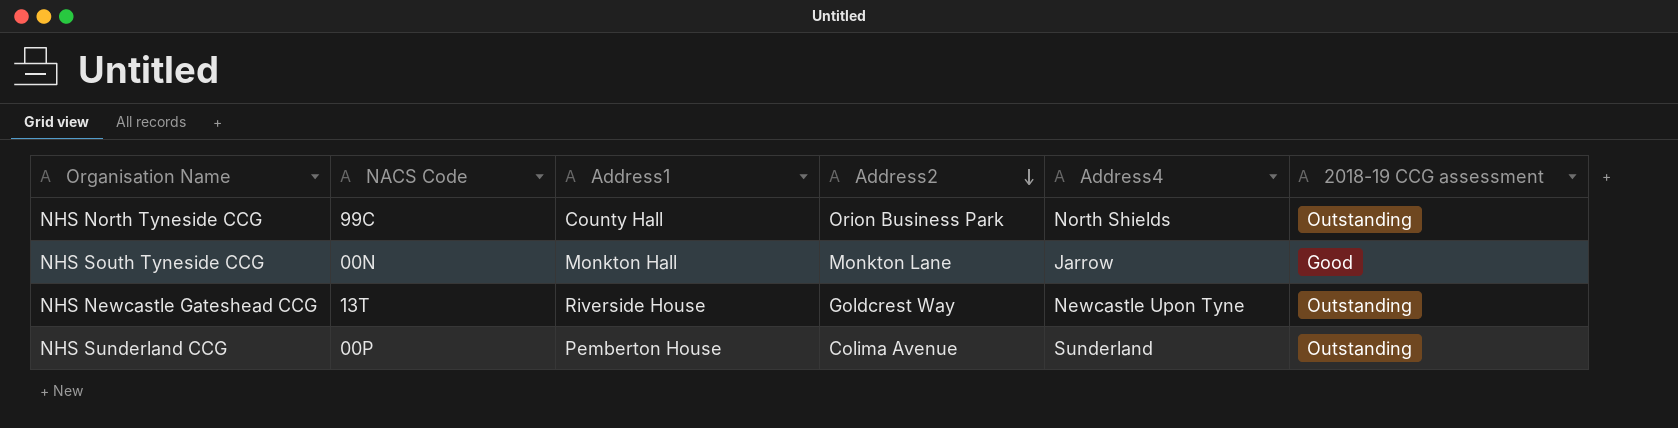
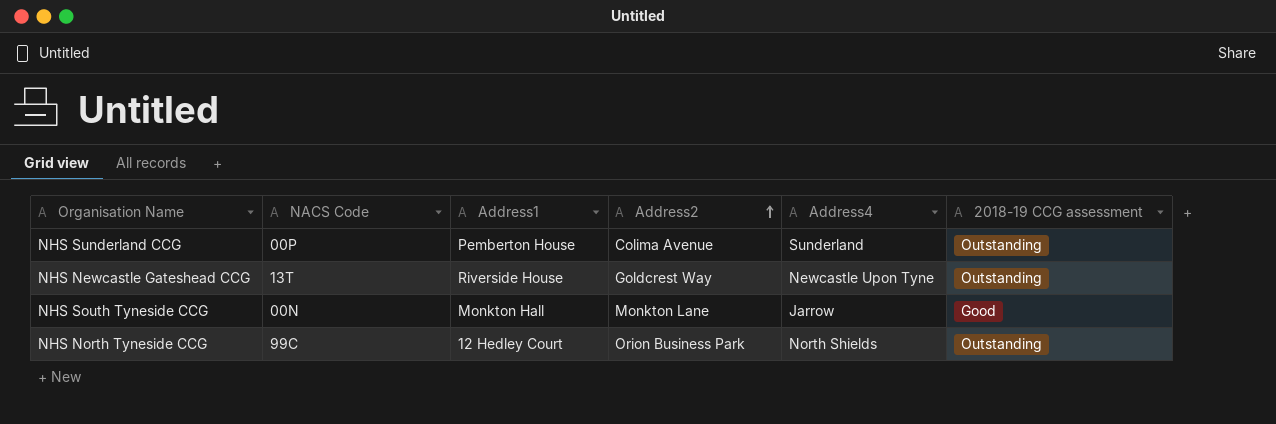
row order: Address2 descending -> Address2 ascending
NHS North Tyneside CCG | Address1: County Hall -> 12 Hedley Court

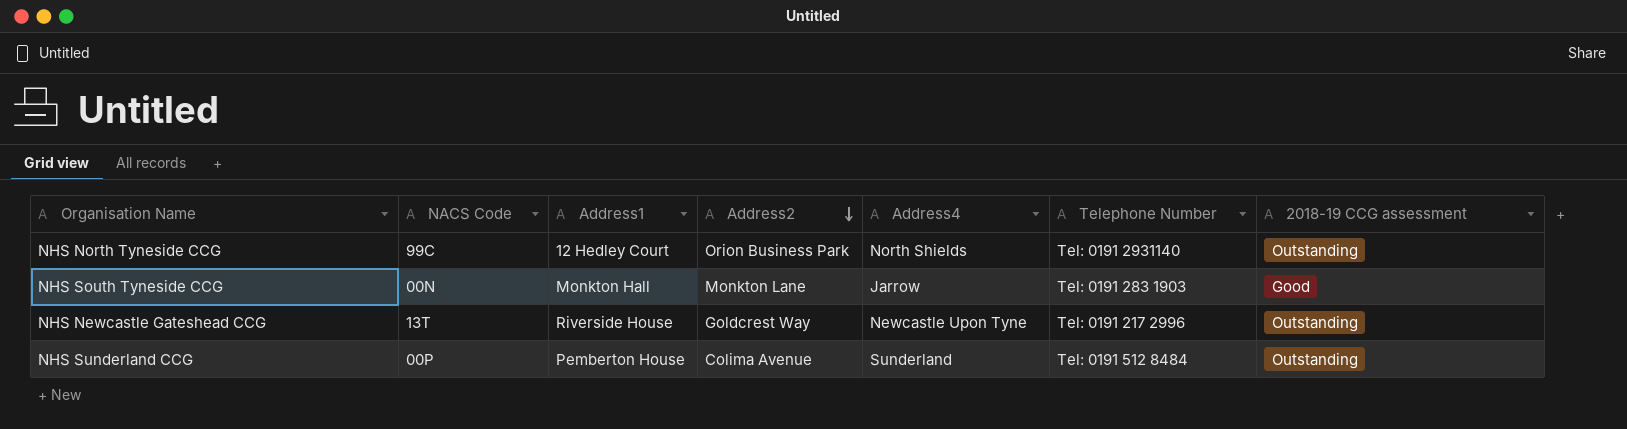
row order: Address2 ascending -> Address2 descending
column Telephone Number | position: none -> 6

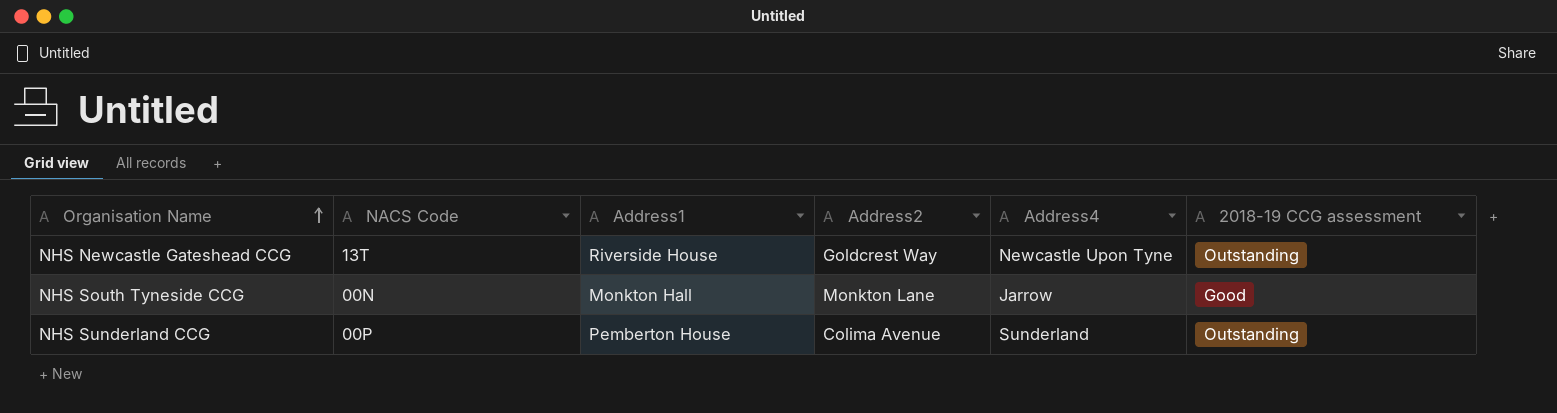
row order: Address2 descending -> Organisation Name ascending
column Telephone Number | position: 6 -> none
row NHS North Tyneside CCG: 99C | 12 Hedley Court | Orion Business Park | North Shields | Tel: 0191 2931140 | Outstanding -> none

